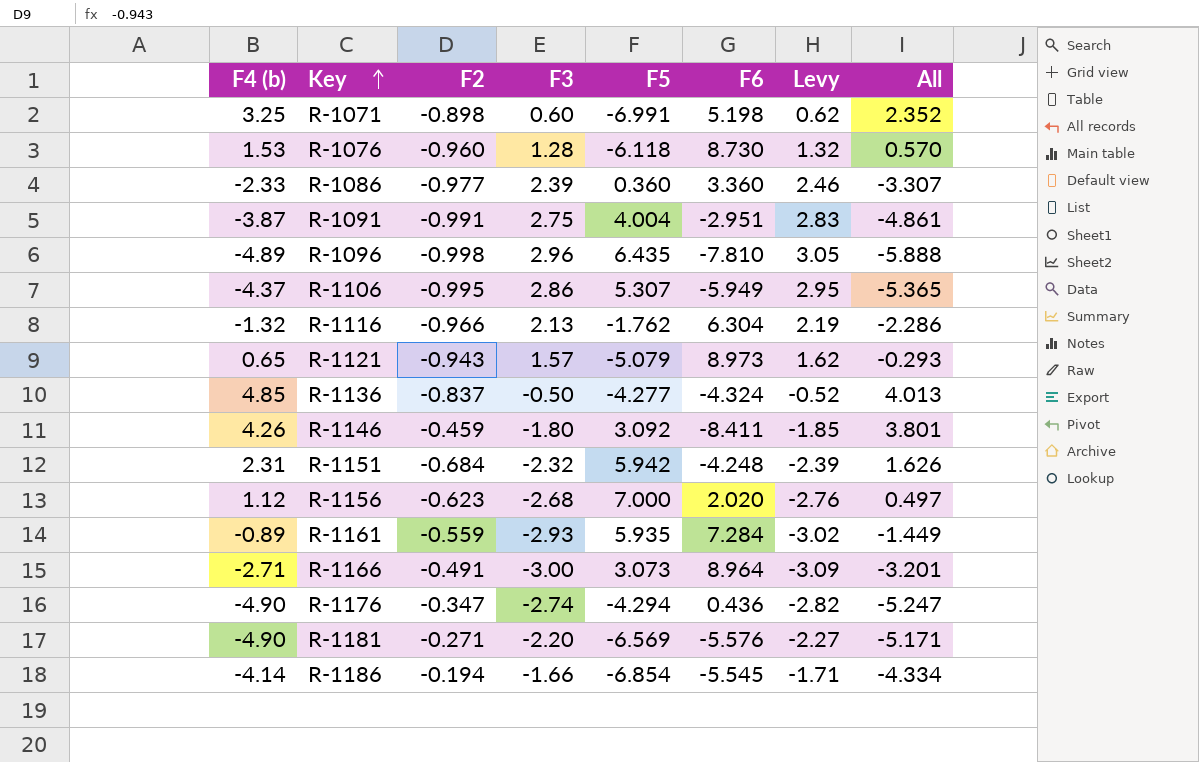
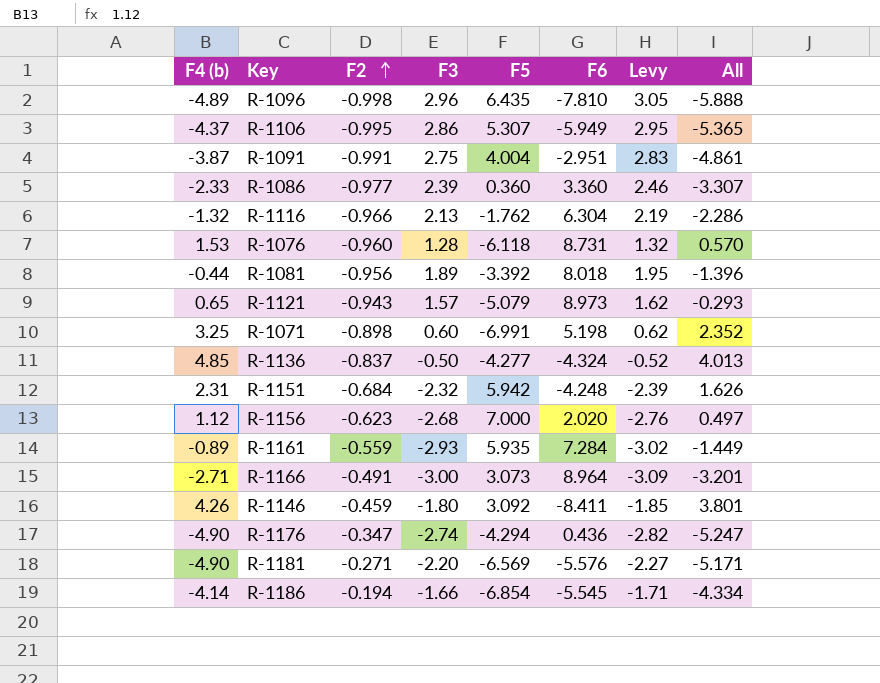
row order: Key ascending -> F2 ascending
R-1076 | F6: 8.730 -> 8.731
row R-1081: none -> -0.44 | -0.956 | 1.89 | -3.392 | 8.018 | 1.95 | -1.396

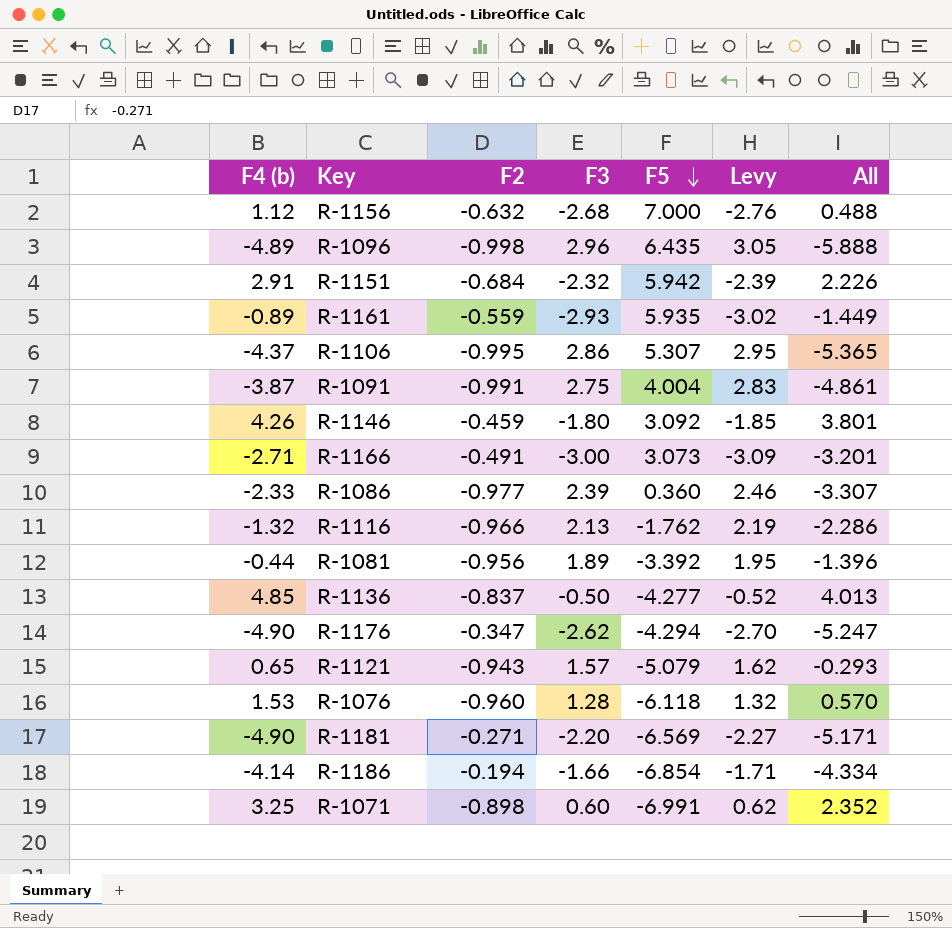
row order: F2 ascending -> F5 descending
column F6 | position: 6 -> none
R-1156 | F2: -0.623 -> -0.632
R-1156 | All: 0.497 -> 0.488
R-1151 | F4 (b): 2.31 -> 2.91
R-1151 | All: 1.626 -> 2.226
R-1176 | F3: -2.74 -> -2.62
R-1176 | Levy: -2.82 -> -2.70

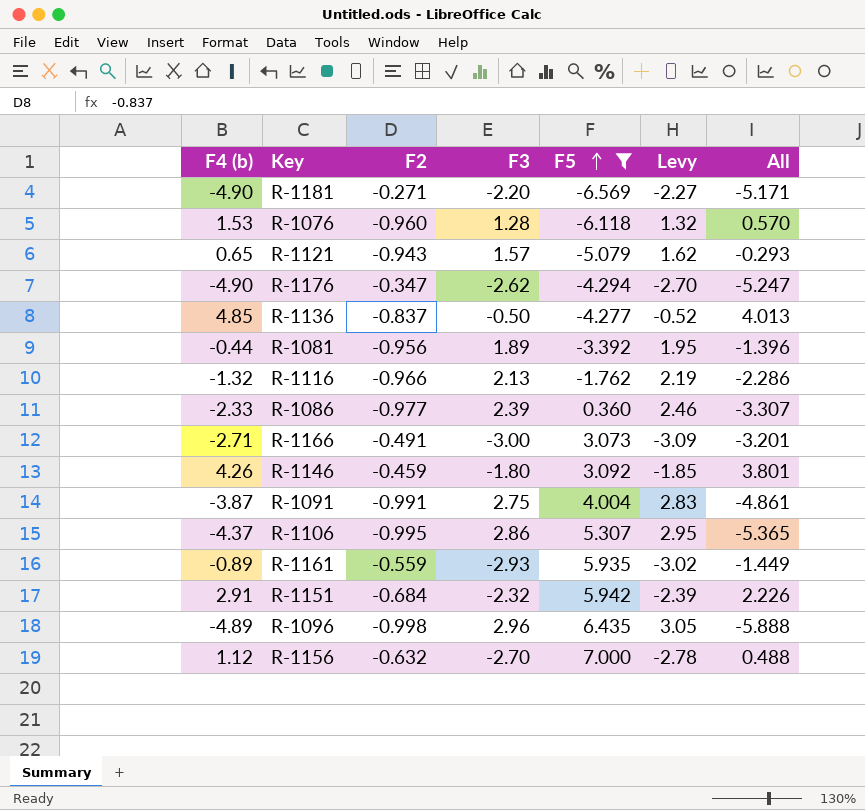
filter: none -> F5 >= -6.569
row order: F5 descending -> F5 ascending
R-1156 | F3: -2.68 -> -2.70
R-1156 | Levy: -2.76 -> -2.78

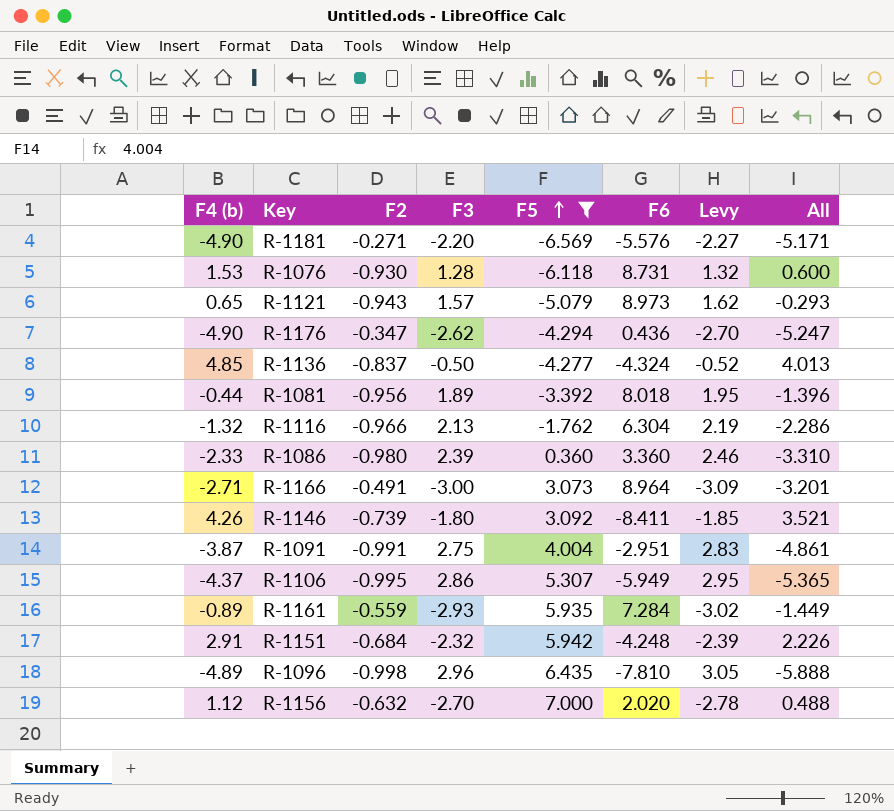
column F6 | position: none -> 6
R-1076 | F2: -0.960 -> -0.930
R-1076 | All: 0.570 -> 0.600
R-1086 | F2: -0.977 -> -0.980
R-1086 | All: -3.307 -> -3.310
R-1146 | F2: -0.459 -> -0.739
R-1146 | All: 3.801 -> 3.521

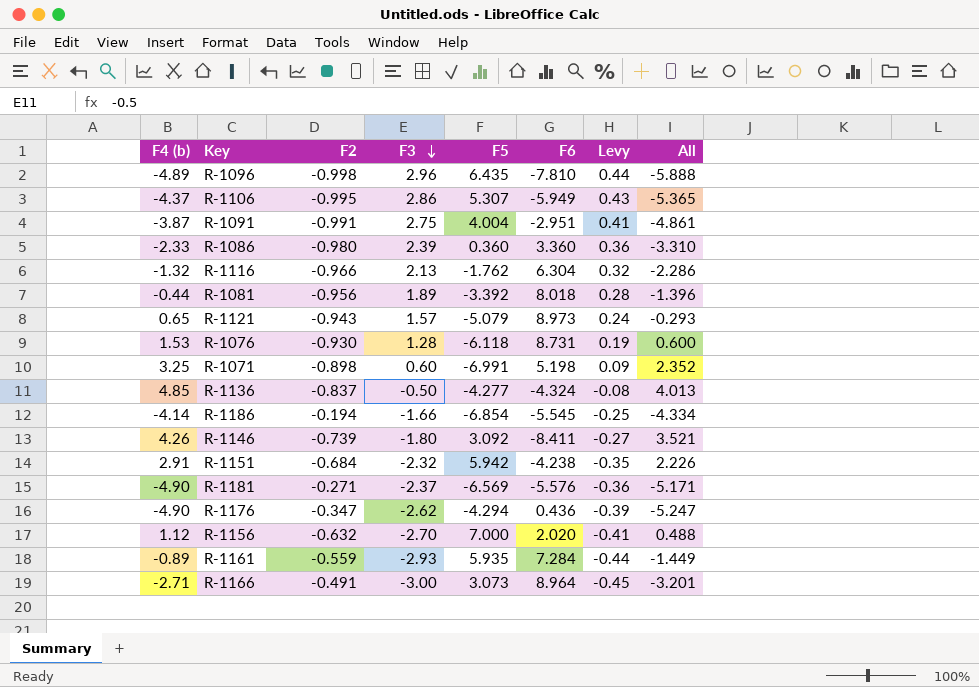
filter: F5 >= -6.569 -> none
row order: F5 ascending -> F3 descending
column Levy | formula: [F3] * 1.03 -> [F3] * 0.15
R-1151 | F6: -4.248 -> -4.238
R-1181 | F3: -2.20 -> -2.37

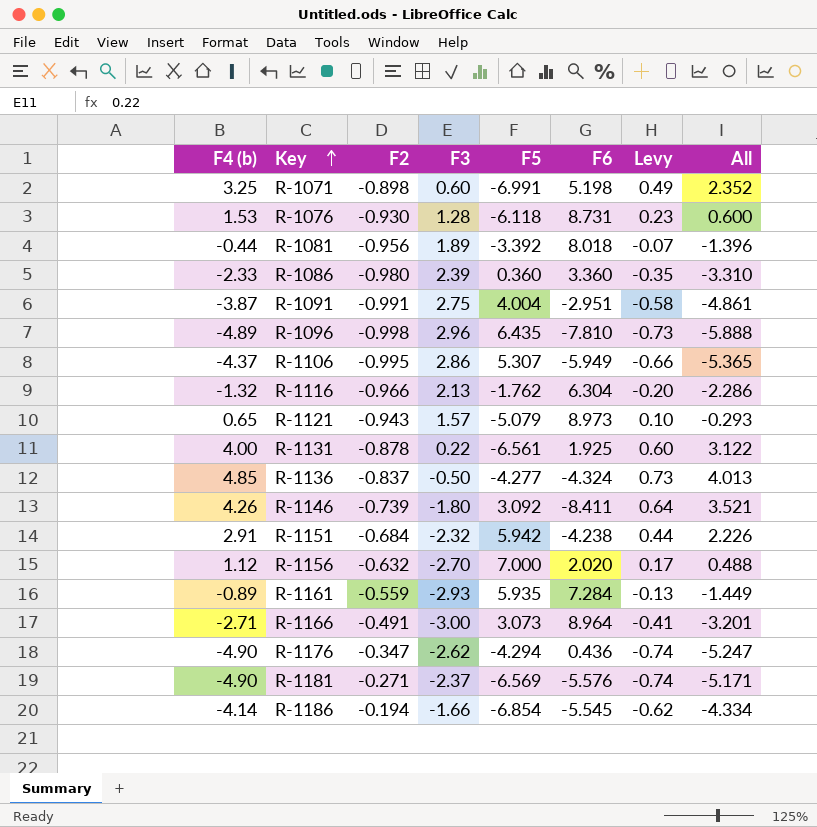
row order: F3 descending -> Key ascending
column Levy | formula: [F3] * 0.15 -> [F4 (b)] * 0.15
row R-1131: none -> 4.00 | -0.878 | 0.22 | -6.561 | 1.925 | 0.60 | 3.122

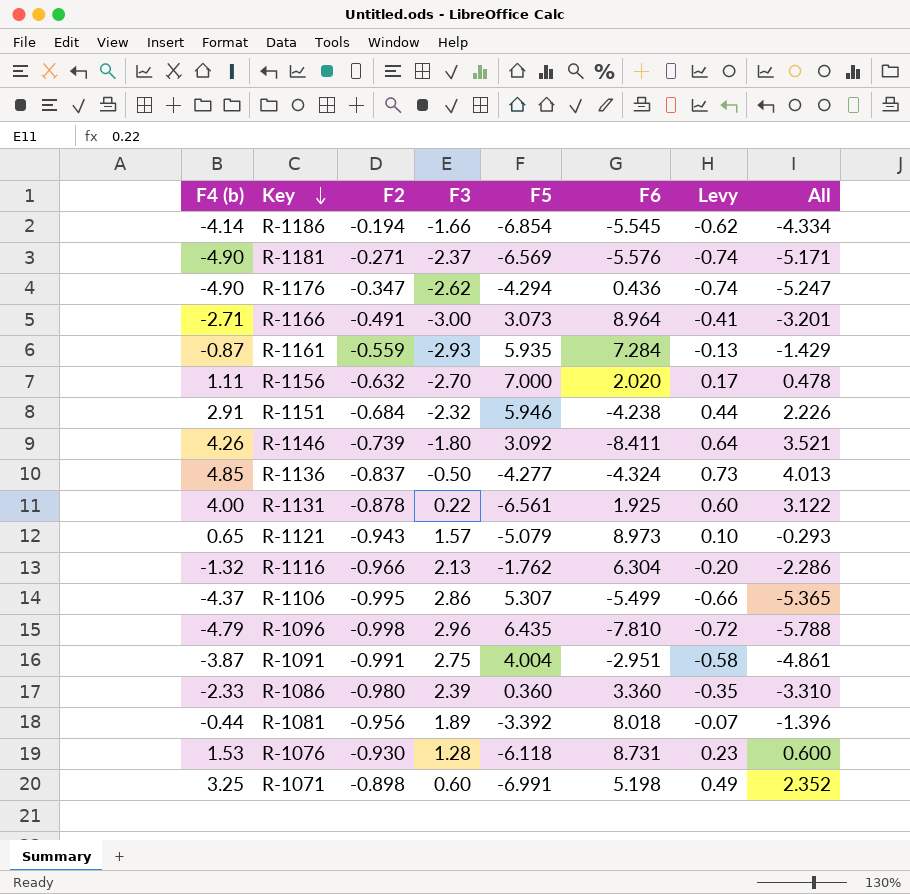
row order: Key ascending -> Key descending
R-1161 | F4 (b): -0.89 -> -0.87
R-1161 | All: -1.449 -> -1.429
R-1156 | F4 (b): 1.12 -> 1.11
R-1156 | All: 0.488 -> 0.478
R-1151 | F5: 5.942 -> 5.946
R-1106 | F6: -5.949 -> -5.499
R-1096 | F4 (b): -4.89 -> -4.79
R-1096 | Levy: -0.73 -> -0.72
R-1096 | All: -5.888 -> -5.788

